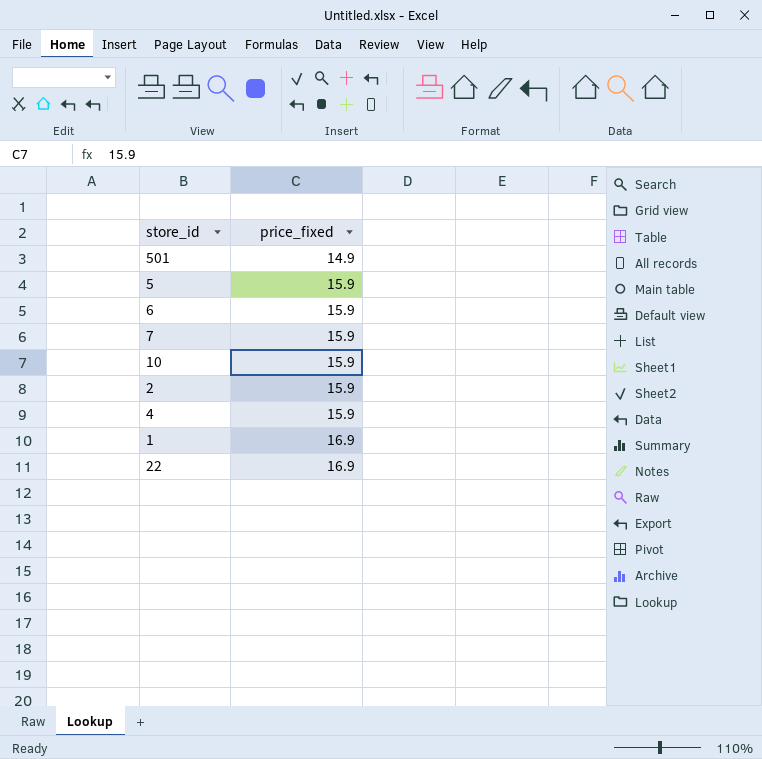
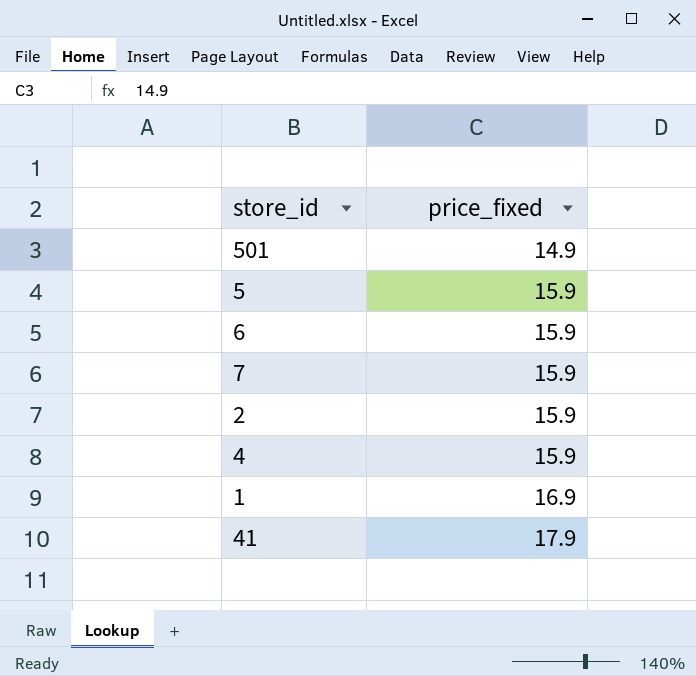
row 10: 15.9 -> none
row 22: 16.9 -> none
row 41: none -> 17.9

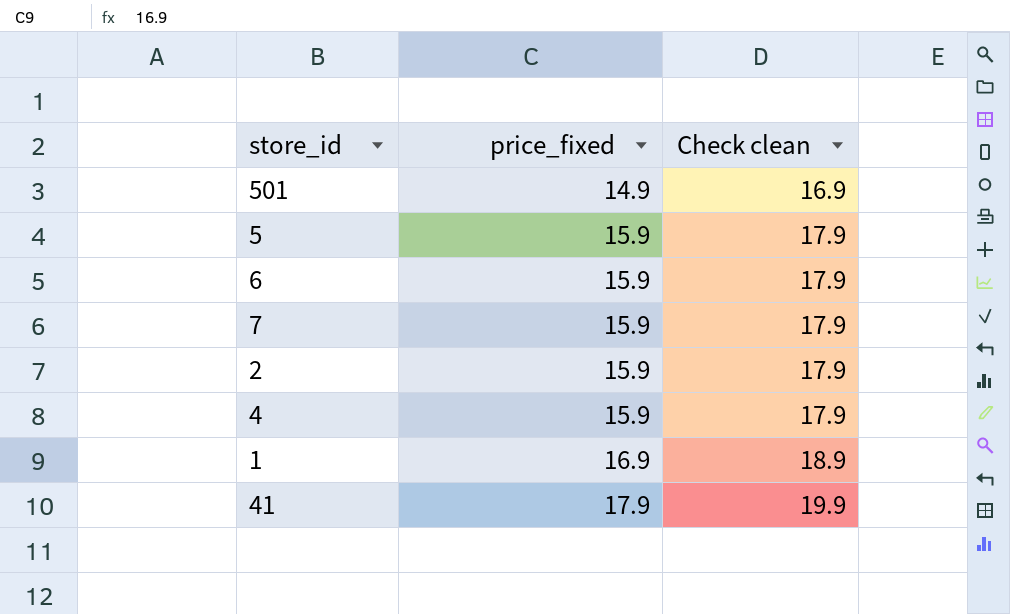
column Check clean | formula: none -> [price_fixed] + 2

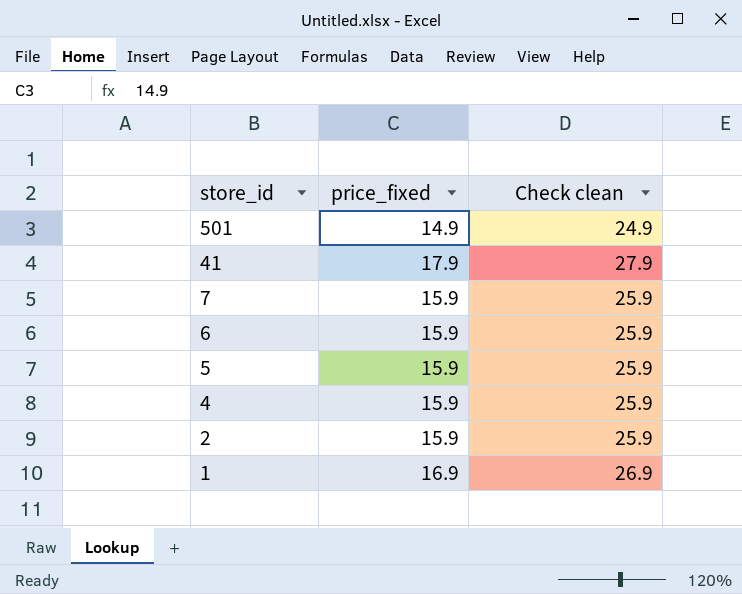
row order: price_fixed ascending -> store_id descending
column Check clean | formula: [price_fixed] + 2 -> [price_fixed] + 10

